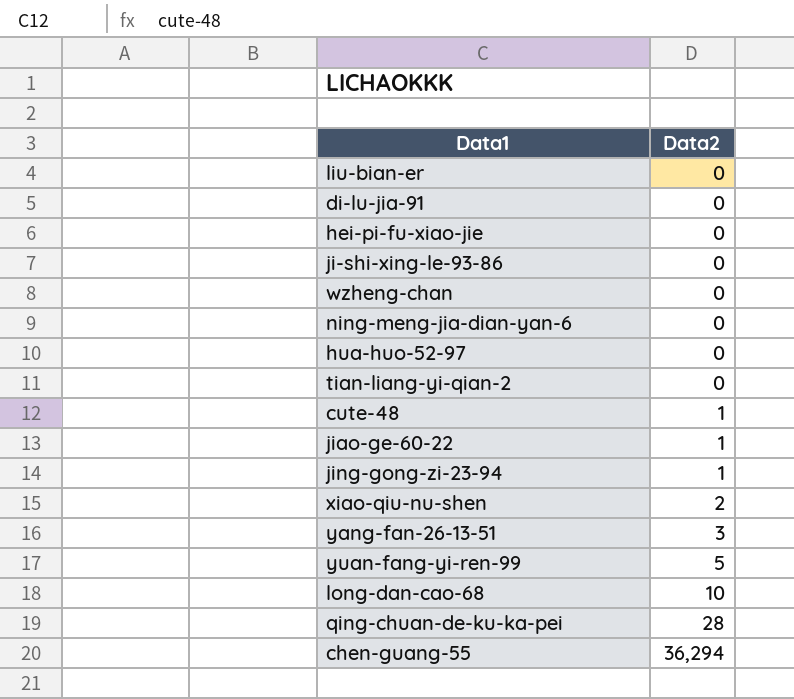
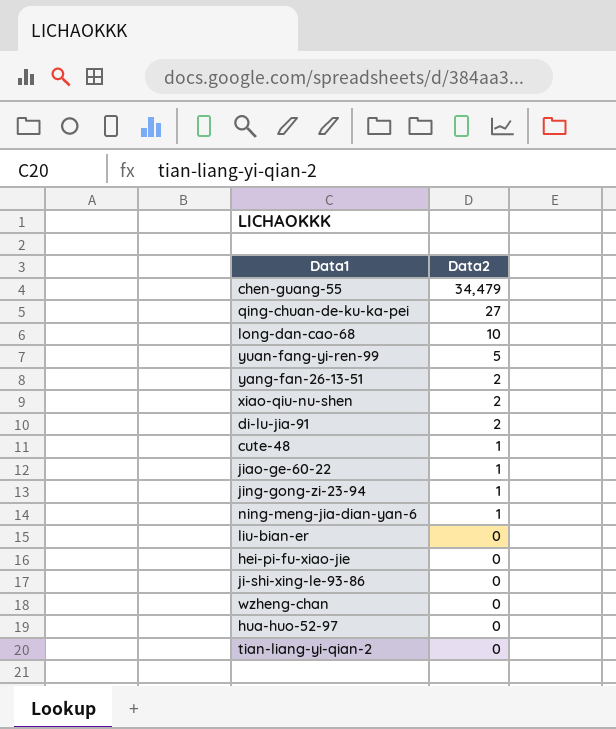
row order: Data2 ascending -> Data2 descending
chen-guang-55 | Data2: 36,294 -> 34,479
qing-chuan-de-ku-ka-pei | Data2: 28 -> 27
yang-fan-26-13-51 | Data2: 3 -> 2
di-lu-jia-91 | Data2: 0 -> 2
ning-meng-jia-dian-yan-6 | Data2: 0 -> 1

